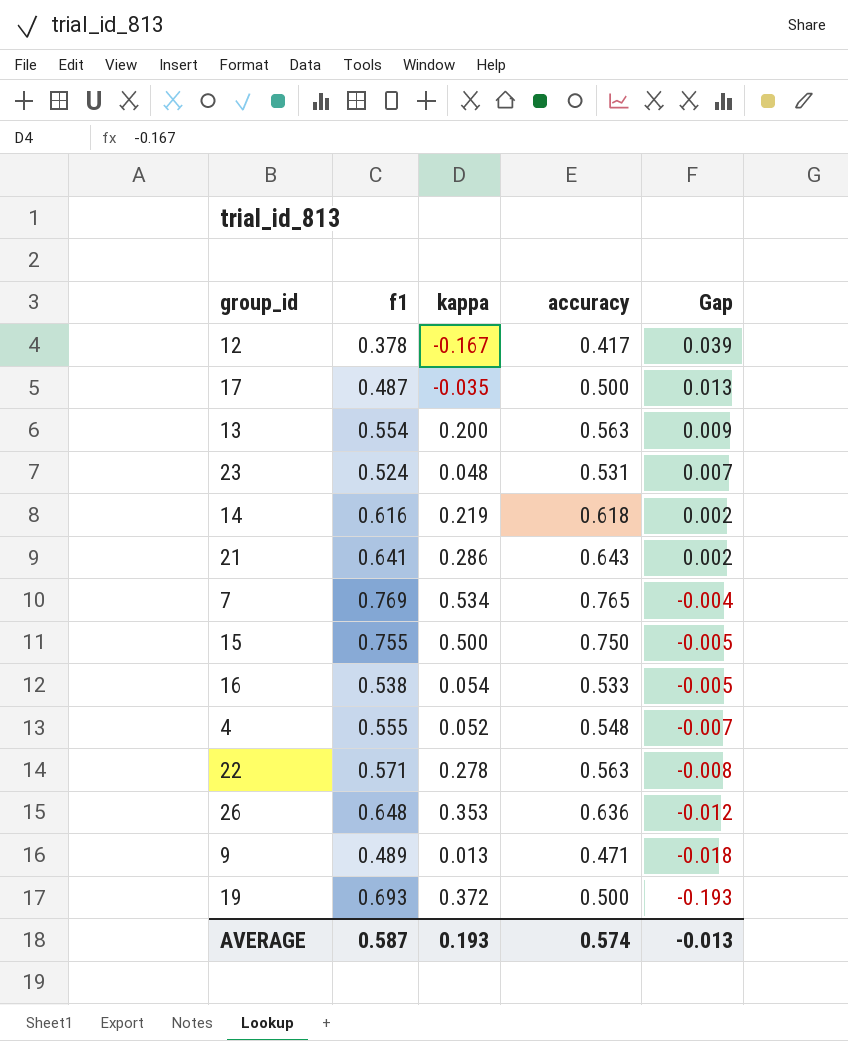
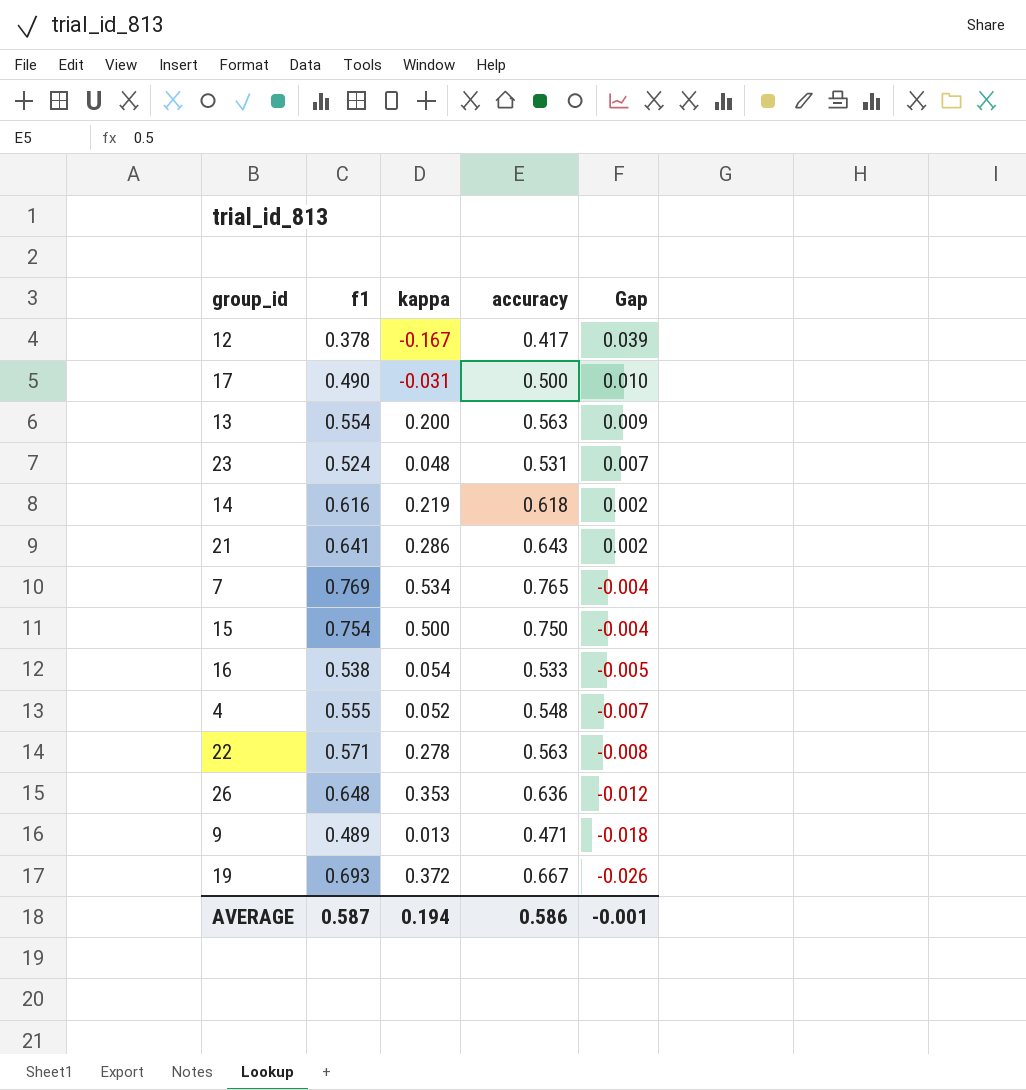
17 | f1: 0.487 -> 0.490
17 | kappa: -0.035 -> -0.031
17 | Gap: 0.013 -> 0.010
15 | f1: 0.755 -> 0.754
15 | Gap: -0.005 -> -0.004
19 | accuracy: 0.500 -> 0.667
19 | Gap: -0.193 -> -0.026
AVERAGE | kappa: 0.193 -> 0.194
AVERAGE | accuracy: 0.574 -> 0.586
AVERAGE | Gap: -0.013 -> -0.001

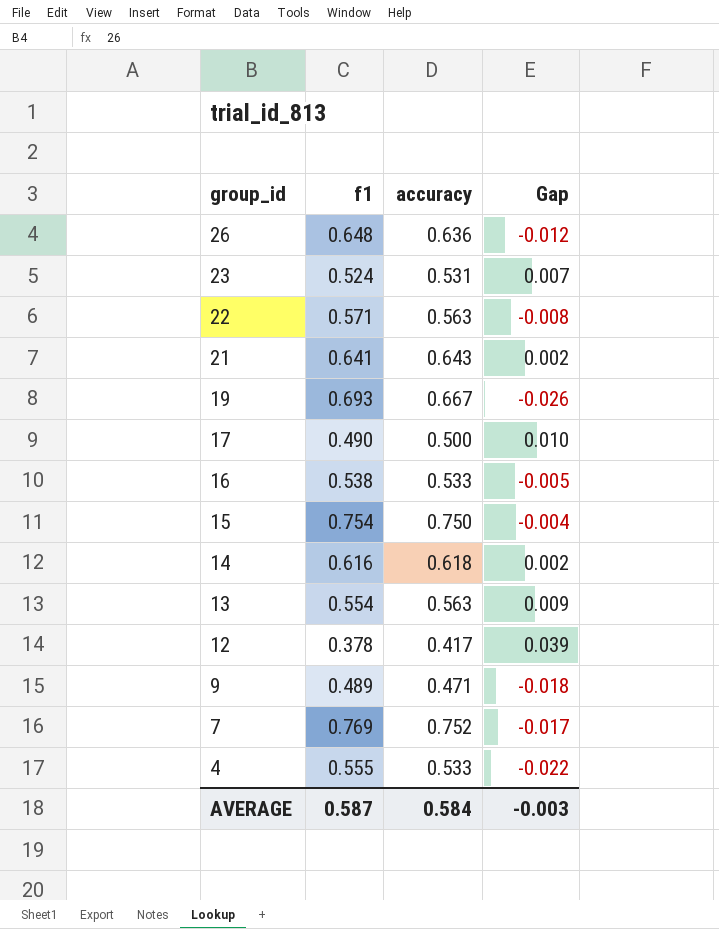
row order: Gap descending -> group_id descending
column kappa | position: 3 -> none
7 | accuracy: 0.765 -> 0.752
7 | Gap: -0.004 -> -0.017
4 | accuracy: 0.548 -> 0.533
4 | Gap: -0.007 -> -0.022
AVERAGE | accuracy: 0.586 -> 0.584
AVERAGE | Gap: -0.001 -> -0.003

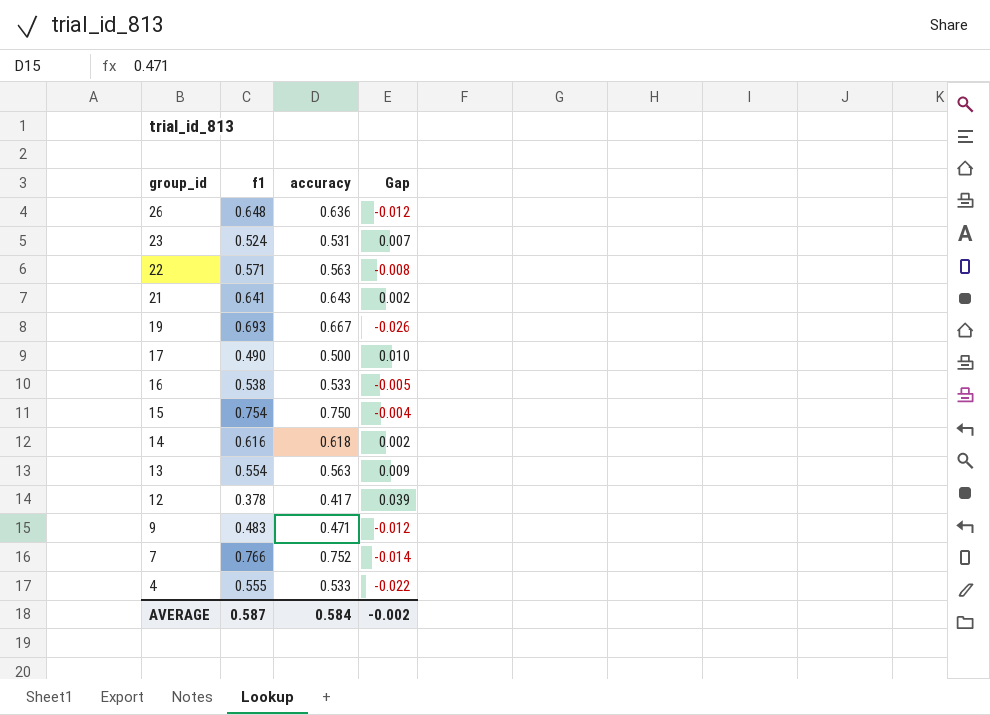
9 | f1: 0.489 -> 0.483
9 | Gap: -0.018 -> -0.012
7 | f1: 0.769 -> 0.766
7 | Gap: -0.017 -> -0.014
AVERAGE | Gap: -0.003 -> -0.002

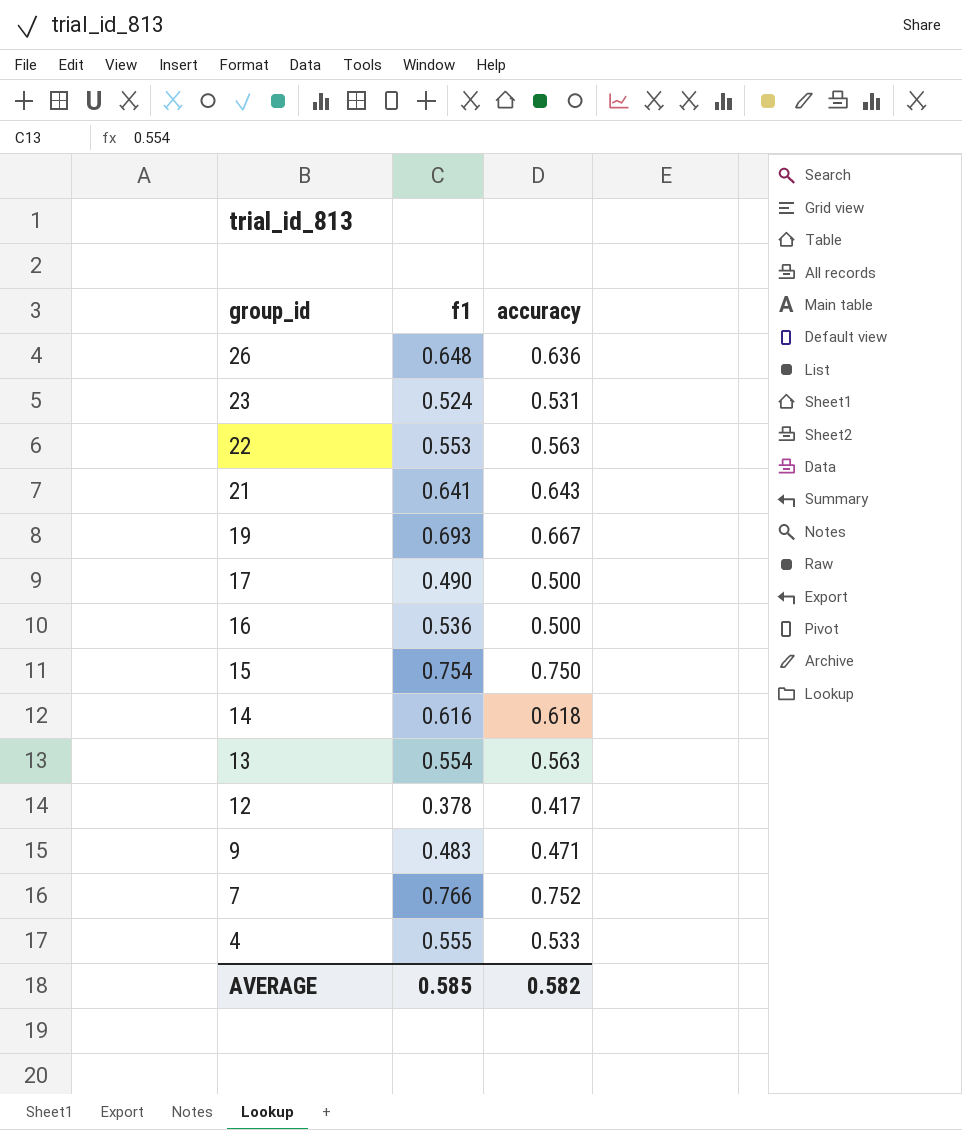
column Gap | formula: [accuracy] - [f1] -> none
22 | f1: 0.571 -> 0.553
16 | f1: 0.538 -> 0.536
16 | accuracy: 0.533 -> 0.500
AVERAGE | f1: 0.587 -> 0.585
AVERAGE | accuracy: 0.584 -> 0.582

